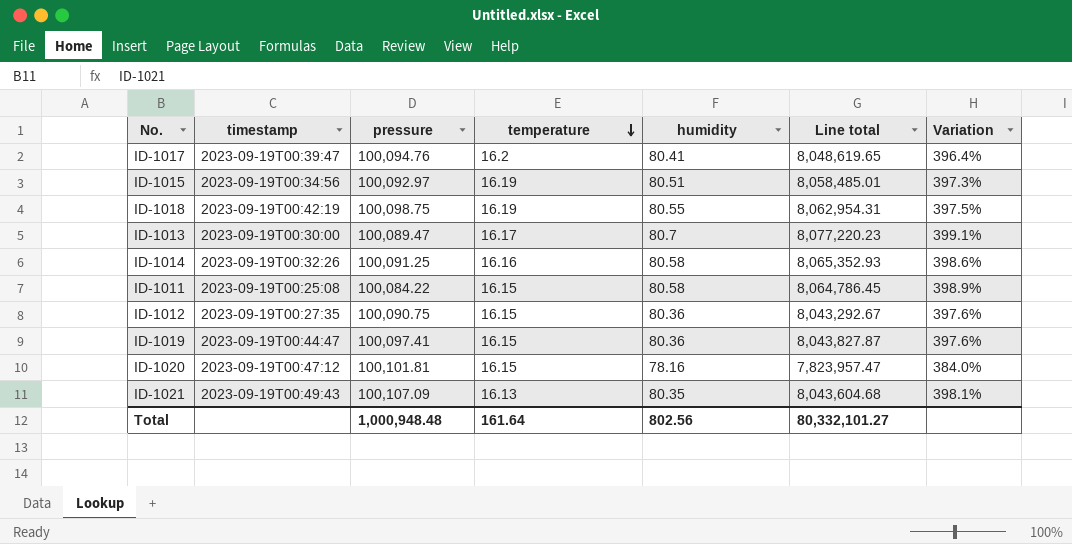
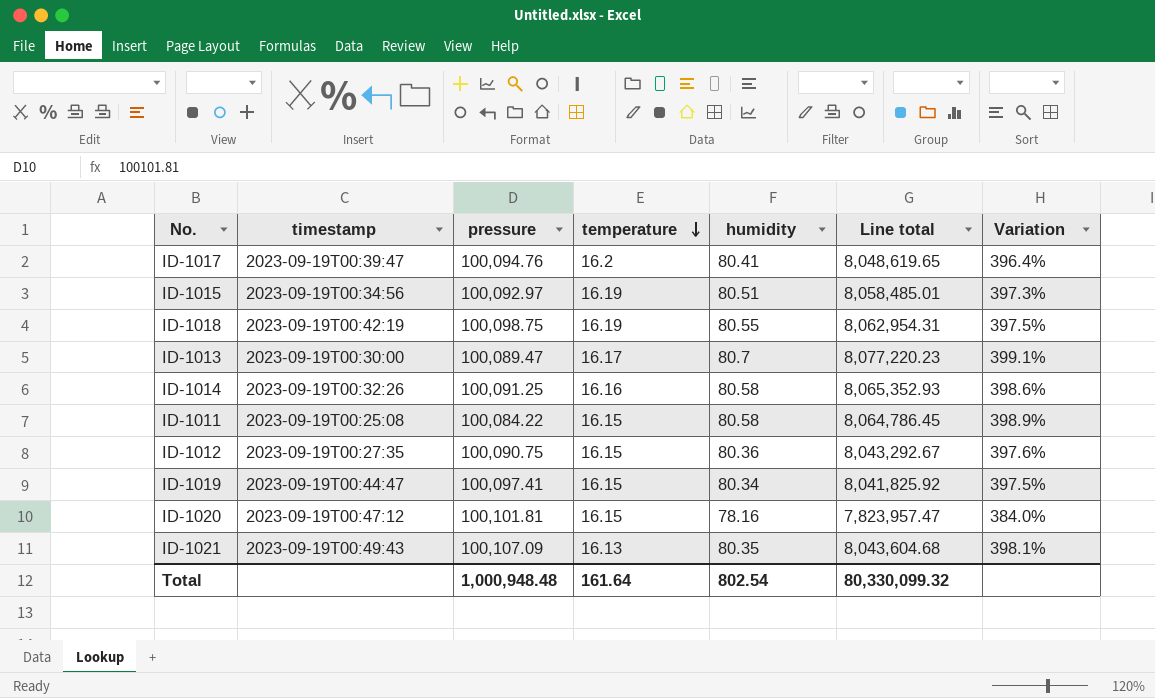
ID-1019 | humidity: 80.36 -> 80.34
ID-1019 | Line total: 8,043,827.87 -> 8,041,825.92
ID-1019 | Variation: 397.6% -> 397.5%
Total | humidity: 802.56 -> 802.54
Total | Line total: 80,332,101.27 -> 80,330,099.32

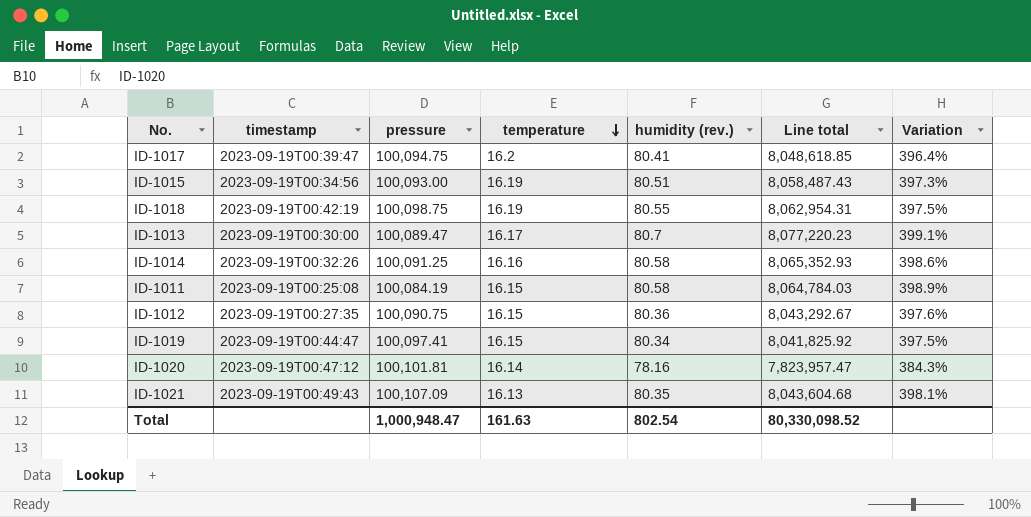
column name: humidity -> humidity (rev.)
ID-1017 | pressure: 100,094.76 -> 100,094.75
ID-1017 | Line total: 8,048,619.65 -> 8,048,618.85
ID-1015 | pressure: 100,092.97 -> 100,093.00
ID-1015 | Line total: 8,058,485.01 -> 8,058,487.43
ID-1011 | pressure: 100,084.22 -> 100,084.19
ID-1011 | Line total: 8,064,786.45 -> 8,064,784.03
ID-1020 | temperature: 16.15 -> 16.14
ID-1020 | Variation: 384.0% -> 384.3%
Total | pressure: 1,000,948.48 -> 1,000,948.47
Total | temperature: 161.64 -> 161.63
Total | Line total: 80,330,099.32 -> 80,330,098.52

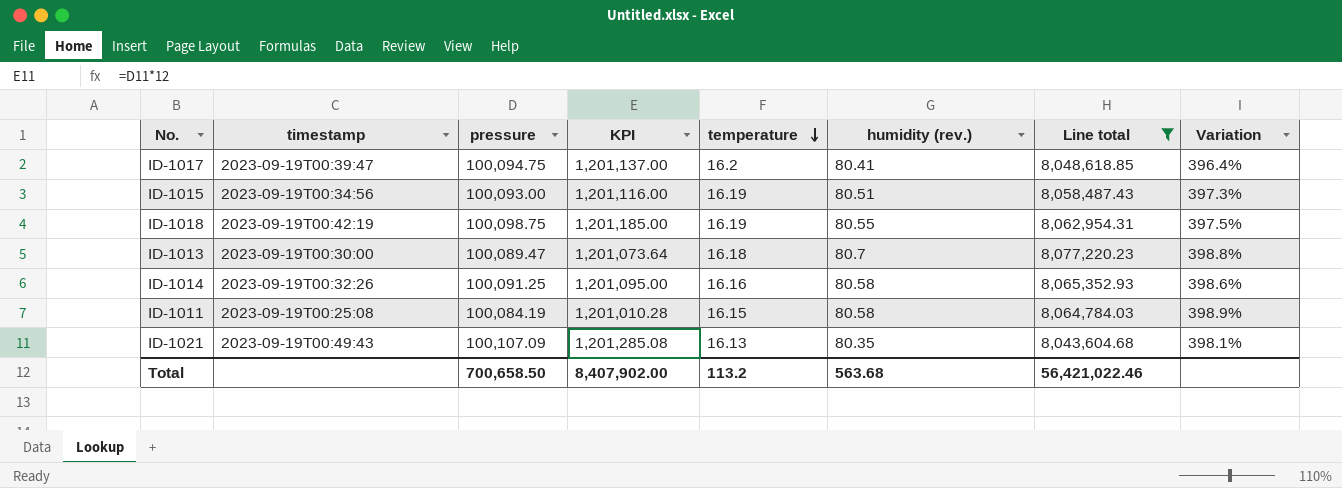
filter: none -> Line total >= 8,043,604.68
column KPI | formula: none -> [pressure] * 12
ID-1013 | temperature: 16.17 -> 16.18
ID-1013 | Variation: 399.1% -> 398.8%
Total | pressure: 1,000,948.47 -> 700,658.50
Total | temperature: 161.63 -> 113.2
Total | humidity (rev.): 802.54 -> 563.68
Total | Line total: 80,330,098.52 -> 56,421,022.46

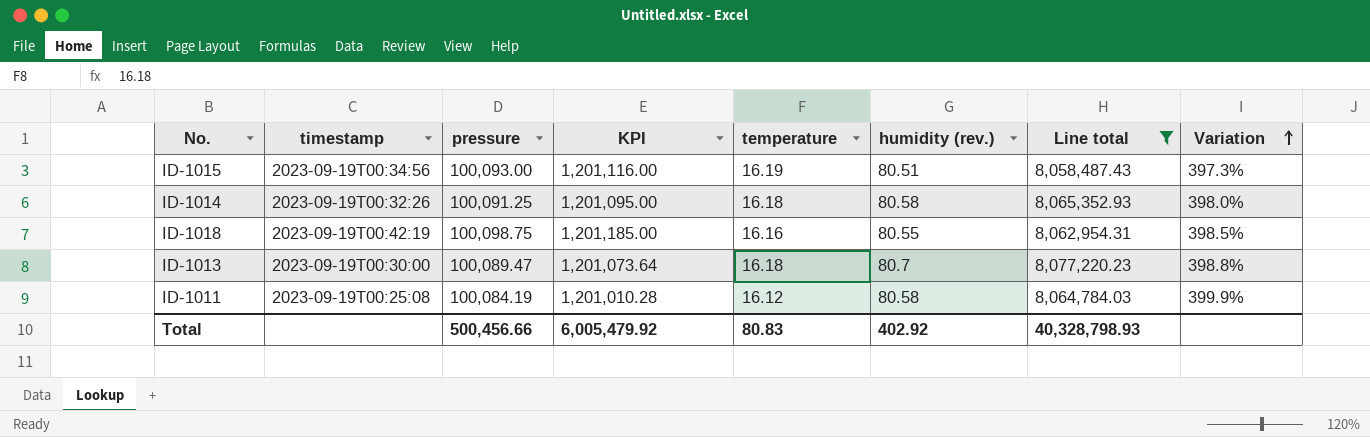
row order: temperature descending -> Variation ascending
row ID-1017: 2023-09-19T00:39:47 | 100,094.75 | 1,201,137.00 | 16.2 | 80.41 | 8,048,618.85 | 396.4% -> none
row ID-1021: 2023-09-19T00:49:43 | 100,107.09 | 1,201,285.08 | 16.13 | 80.35 | 8,043,604.68 | 398.1% -> none
ID-1014 | temperature: 16.16 -> 16.18
ID-1014 | Variation: 398.6% -> 398.0%
ID-1018 | temperature: 16.19 -> 16.16
ID-1018 | Variation: 397.5% -> 398.5%
ID-1011 | temperature: 16.15 -> 16.12
ID-1011 | Variation: 398.9% -> 399.9%
Total | pressure: 700,658.50 -> 500,456.66
Total | KPI: 8,407,902.00 -> 6,005,479.92
Total | temperature: 113.2 -> 80.83
Total | humidity (rev.): 563.68 -> 402.92
Total | Line total: 56,421,022.46 -> 40,328,798.93

